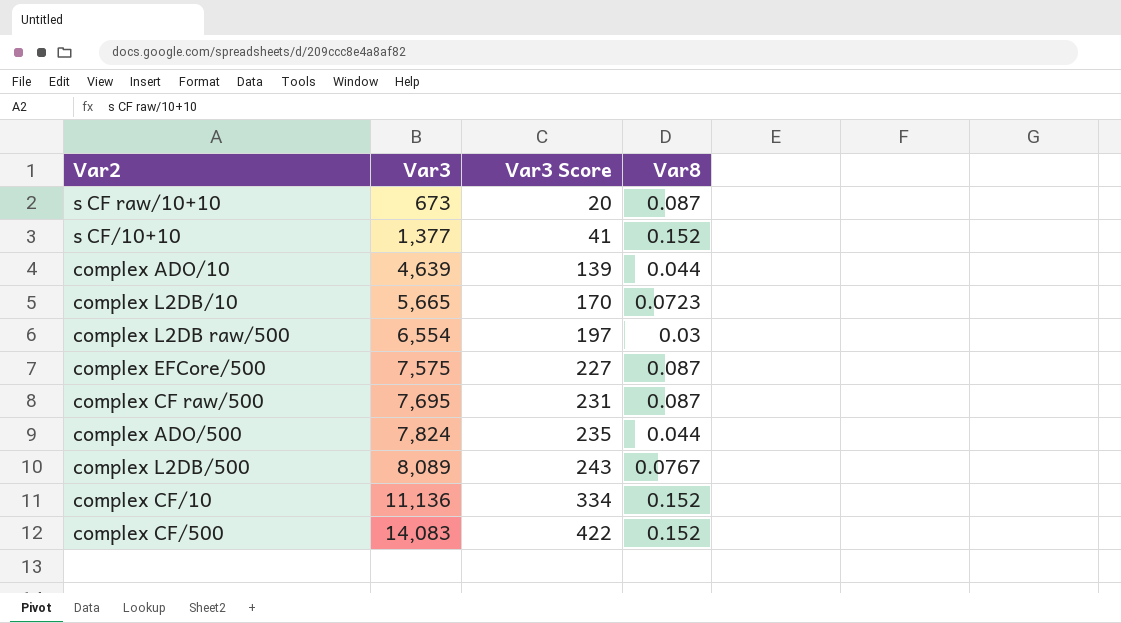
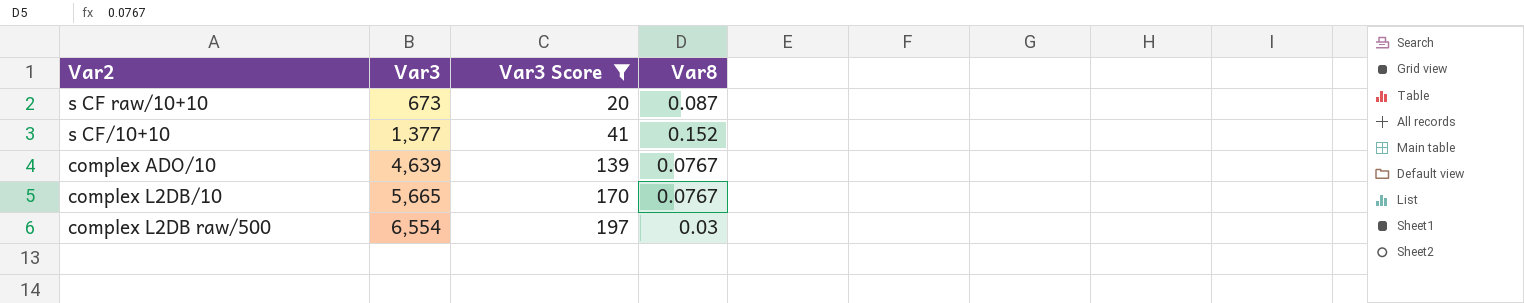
filter: none -> Var3 Score <= 197
complex ADO/10 | Var8: 0.044 -> 0.0767
complex L2DB/10 | Var8: 0.0723 -> 0.0767

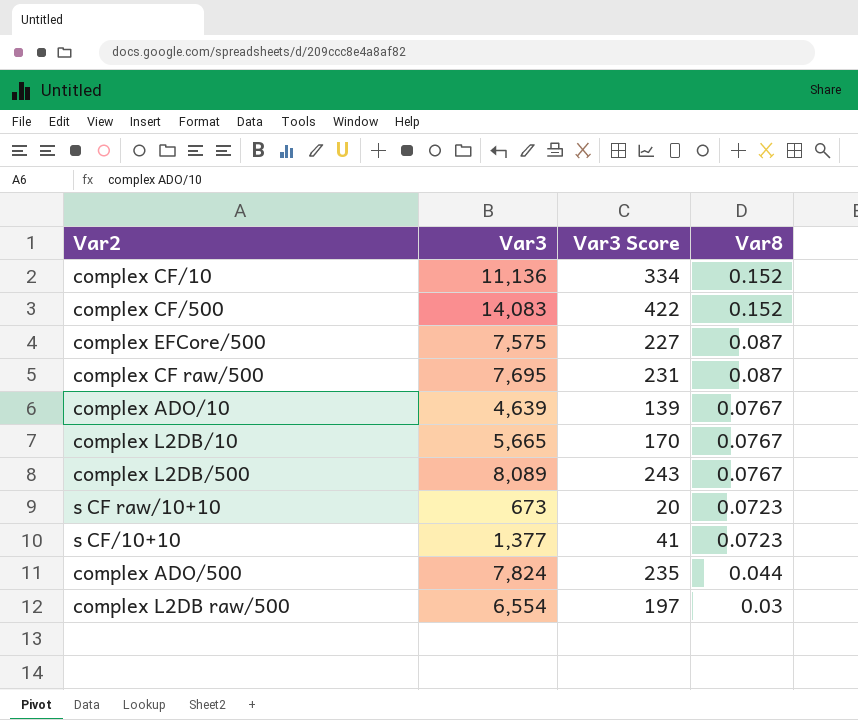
filter: Var3 Score <= 197 -> none
row order: Var3 ascending -> Var8 descending
s CF raw/10+10 | Var8: 0.087 -> 0.0723
s CF/10+10 | Var8: 0.152 -> 0.0723

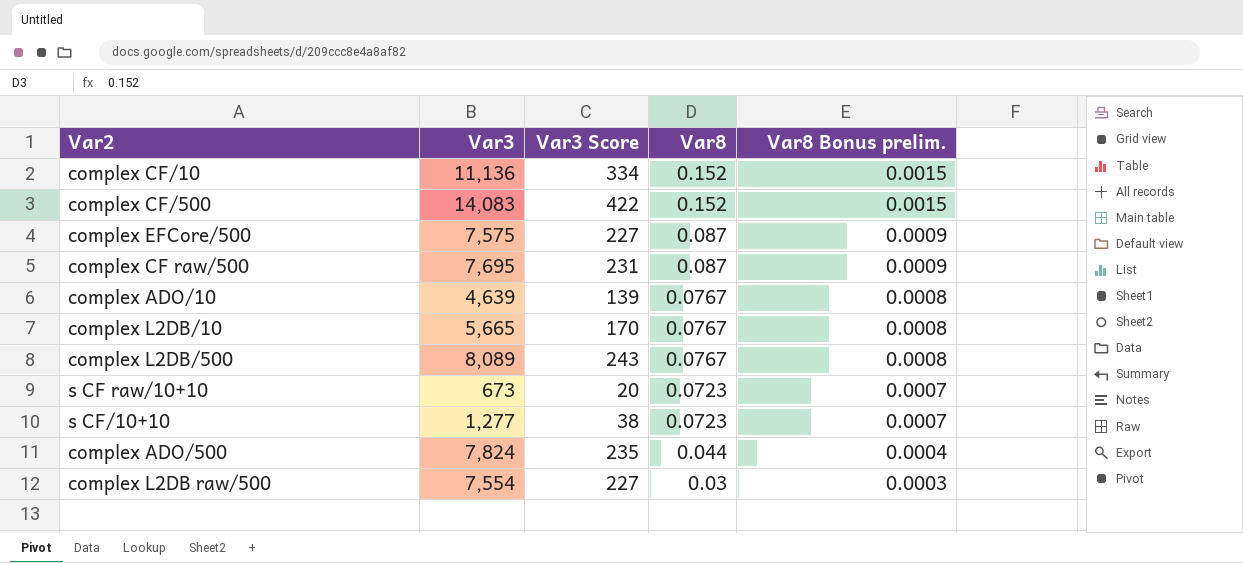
column Var8 Bonus prelim. | formula: none -> [Var8] * 0.01
s CF/10+10 | Var3: 1,377 -> 1,277
s CF/10+10 | Var3 Score: 41 -> 38
complex L2DB raw/500 | Var3: 6,554 -> 7,554
complex L2DB raw/500 | Var3 Score: 197 -> 227

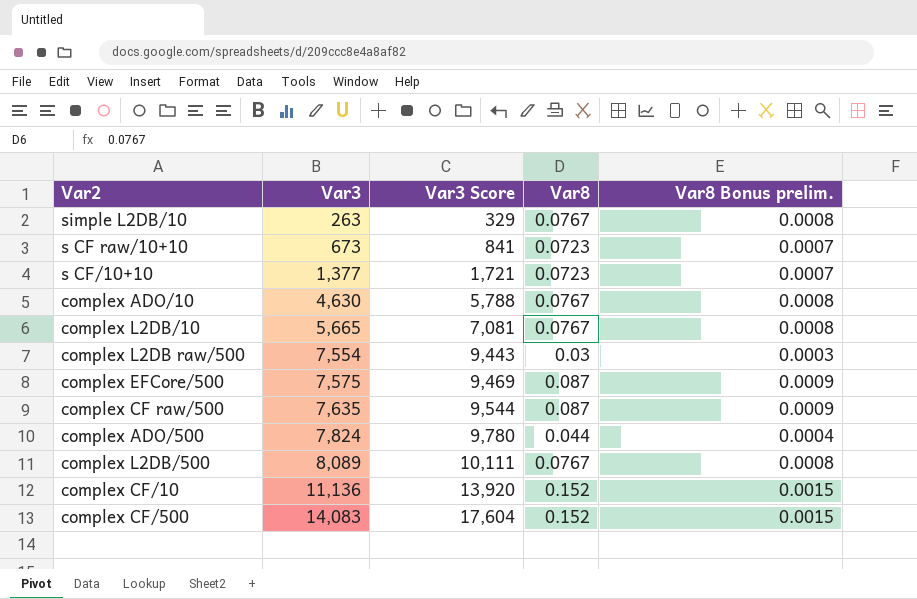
row order: Var8 descending -> Var3 ascending
column Var3 Score | formula: [Var3] * 0.03 -> [Var3] * 1.25
row simple L2DB/10: none -> 263 | 329 | 0.0767 | 0.0008
s CF/10+10 | Var3: 1,277 -> 1,377
complex ADO/10 | Var3: 4,639 -> 4,630
complex CF raw/500 | Var3: 7,695 -> 7,635

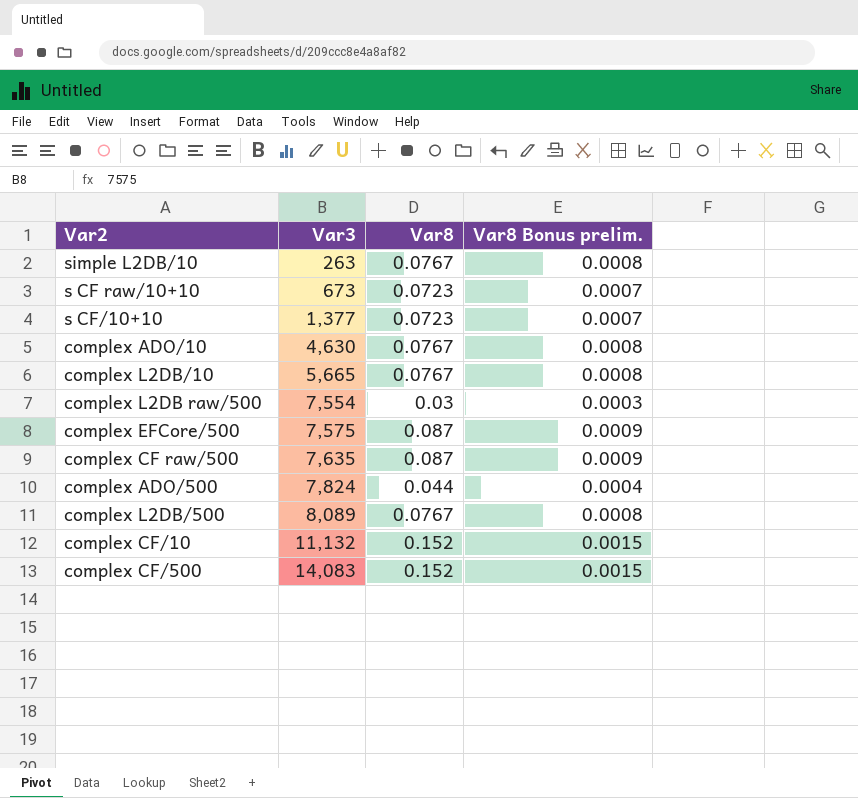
column Var3 Score | formula: [Var3] * 1.25 -> none
complex CF/10 | Var3: 11,136 -> 11,132

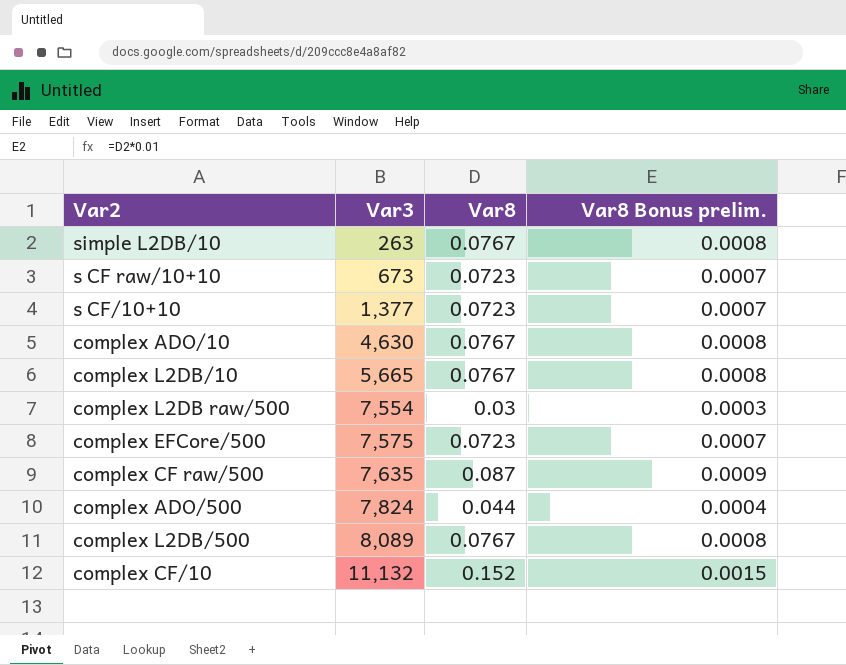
row complex CF/500: 14,083 | 0.152 | 0.0015 -> none
complex EFCore/500 | Var8: 0.087 -> 0.0723
complex EFCore/500 | Var8 Bonus prelim.: 0.0009 -> 0.0007

